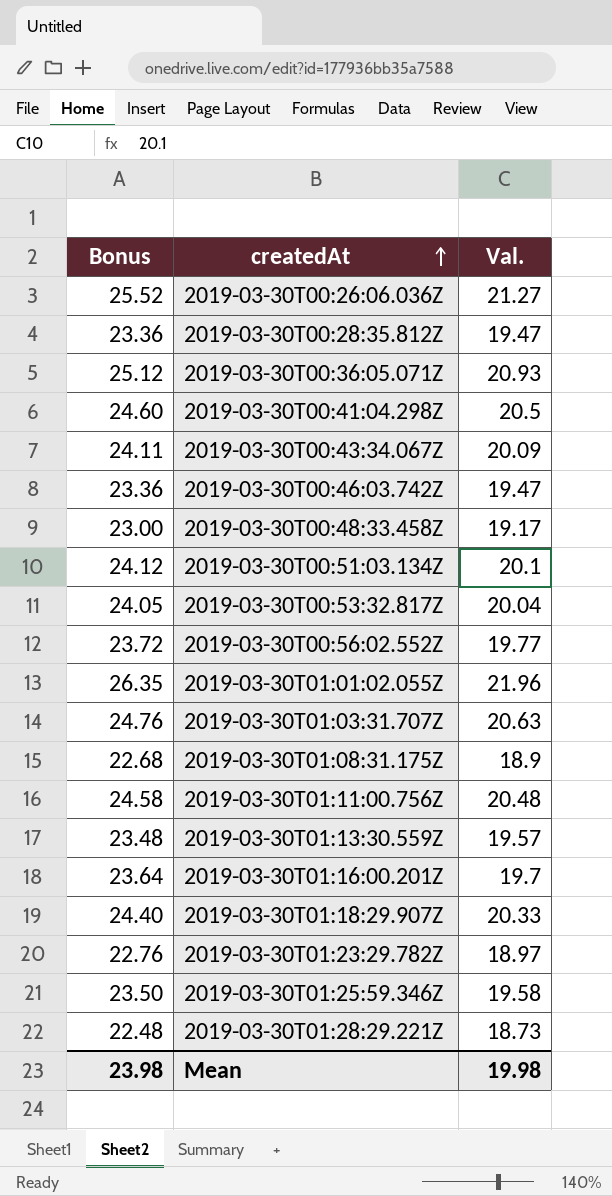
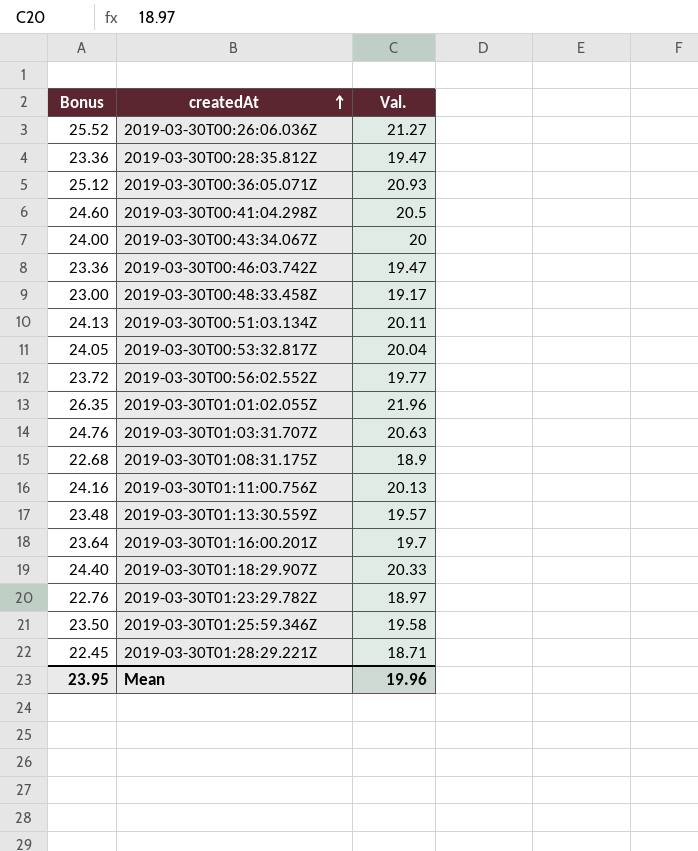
2019-03-30T00:43:34.067Z | Bonus: 24.11 -> 24.00
2019-03-30T00:43:34.067Z | Val.: 20.09 -> 20
2019-03-30T00:51:03.134Z | Bonus: 24.12 -> 24.13
2019-03-30T00:51:03.134Z | Val.: 20.1 -> 20.11
2019-03-30T01:11:00.756Z | Bonus: 24.58 -> 24.16
2019-03-30T01:11:00.756Z | Val.: 20.48 -> 20.13
2019-03-30T01:28:29.221Z | Bonus: 22.48 -> 22.45
2019-03-30T01:28:29.221Z | Val.: 18.73 -> 18.71
Mean | Bonus: 23.98 -> 23.95
Mean | Val.: 19.98 -> 19.96

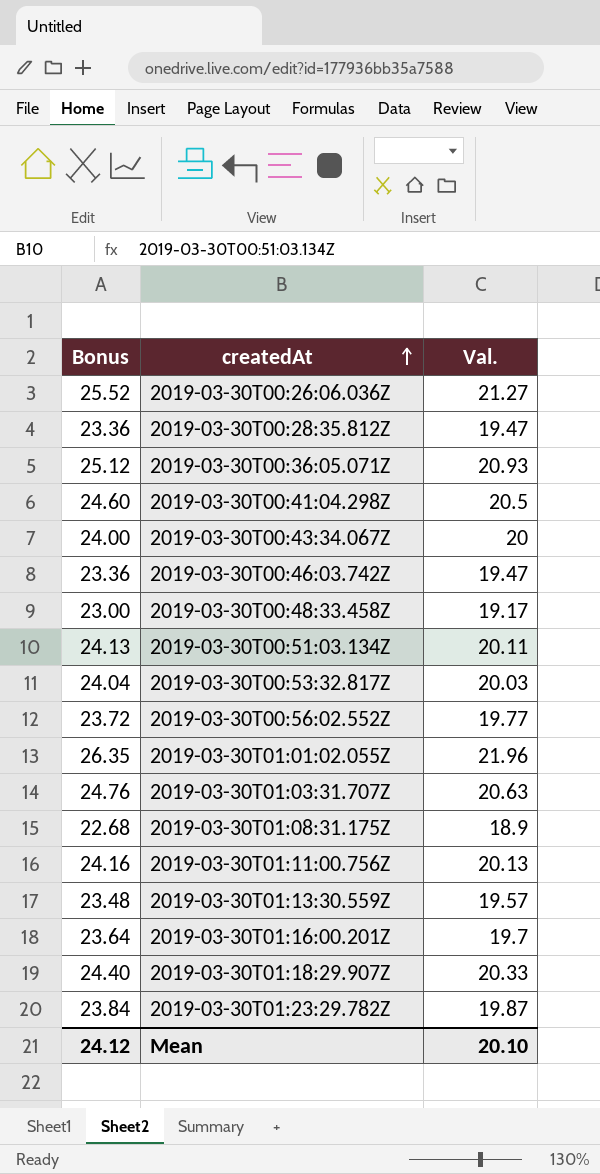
row 2019-03-30T01:25:59.346Z: 23.50 | 19.58 -> none
row 2019-03-30T01:28:29.221Z: 22.45 | 18.71 -> none
2019-03-30T00:53:32.817Z | Bonus: 24.05 -> 24.04
2019-03-30T00:53:32.817Z | Val.: 20.04 -> 20.03
2019-03-30T01:23:29.782Z | Bonus: 22.76 -> 23.84
2019-03-30T01:23:29.782Z | Val.: 18.97 -> 19.87
Mean | Bonus: 23.95 -> 24.12
Mean | Val.: 19.96 -> 20.10

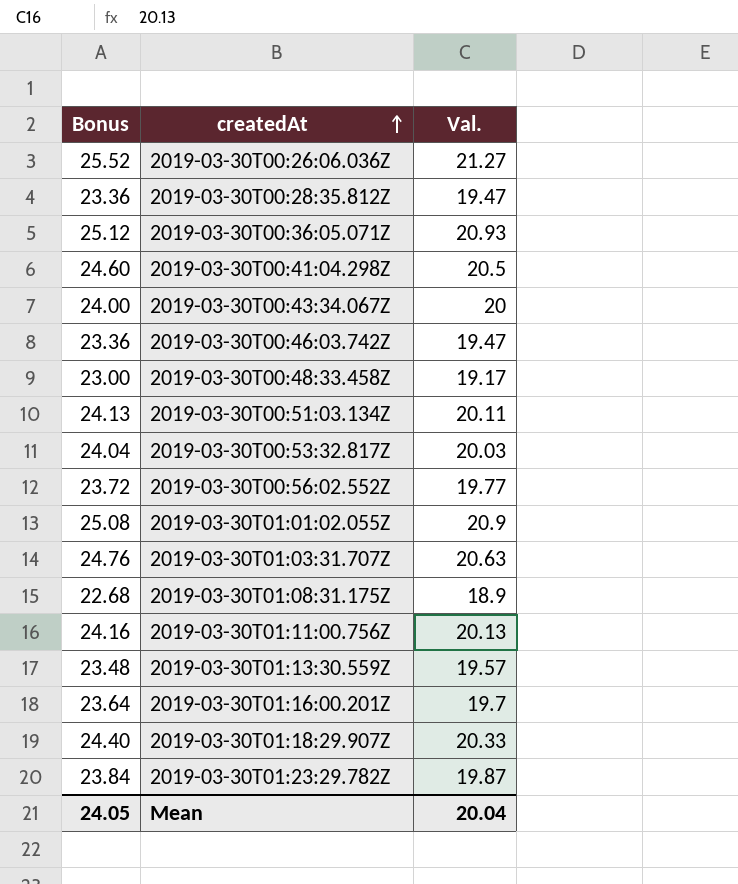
2019-03-30T01:01:02.055Z | Bonus: 26.35 -> 25.08
2019-03-30T01:01:02.055Z | Val.: 21.96 -> 20.9
Mean | Bonus: 24.12 -> 24.05
Mean | Val.: 20.10 -> 20.04

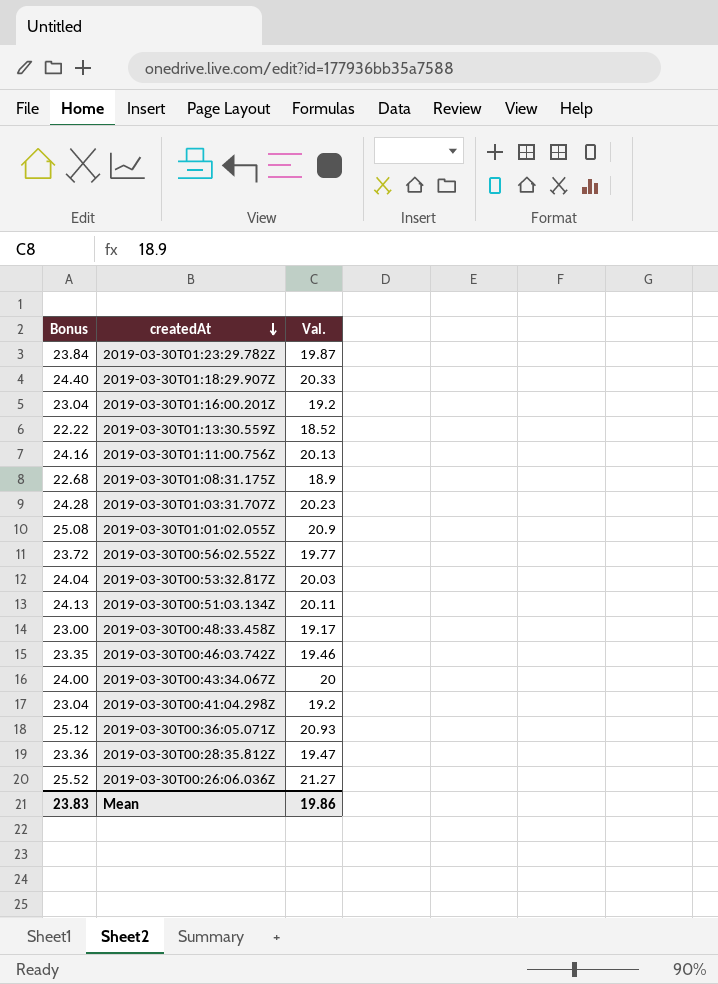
row order: createdAt ascending -> createdAt descending
2019-03-30T01:16:00.201Z | Bonus: 23.64 -> 23.04
2019-03-30T01:16:00.201Z | Val.: 19.7 -> 19.2
2019-03-30T01:13:30.559Z | Bonus: 23.48 -> 22.22
2019-03-30T01:13:30.559Z | Val.: 19.57 -> 18.52
2019-03-30T01:03:31.707Z | Bonus: 24.76 -> 24.28
2019-03-30T01:03:31.707Z | Val.: 20.63 -> 20.23
2019-03-30T00:46:03.742Z | Bonus: 23.36 -> 23.35
2019-03-30T00:46:03.742Z | Val.: 19.47 -> 19.46
2019-03-30T00:41:04.298Z | Bonus: 24.60 -> 23.04
2019-03-30T00:41:04.298Z | Val.: 20.5 -> 19.2
Mean | Bonus: 24.05 -> 23.83
Mean | Val.: 20.04 -> 19.86

